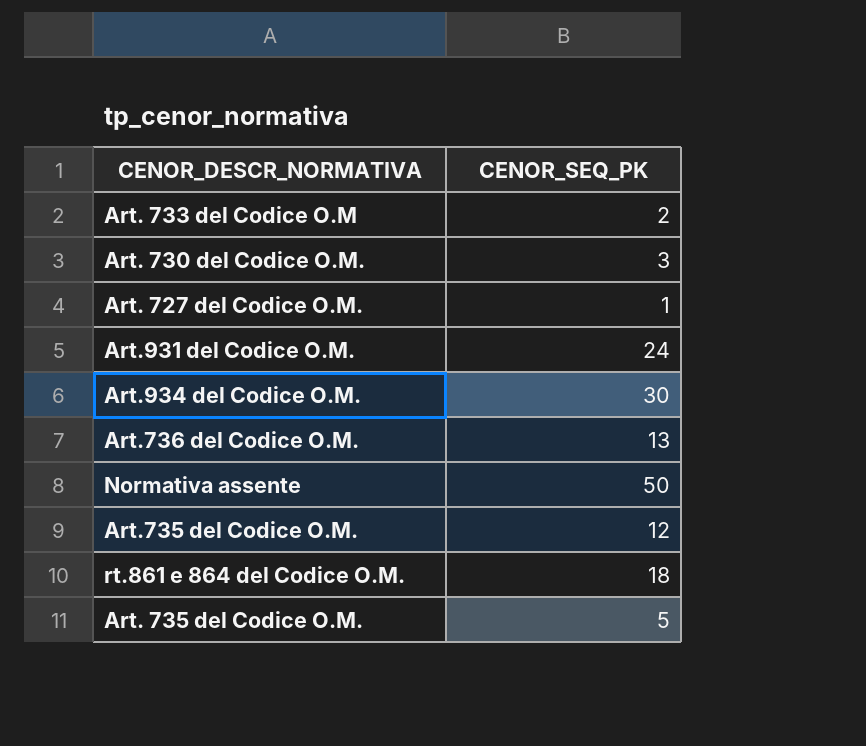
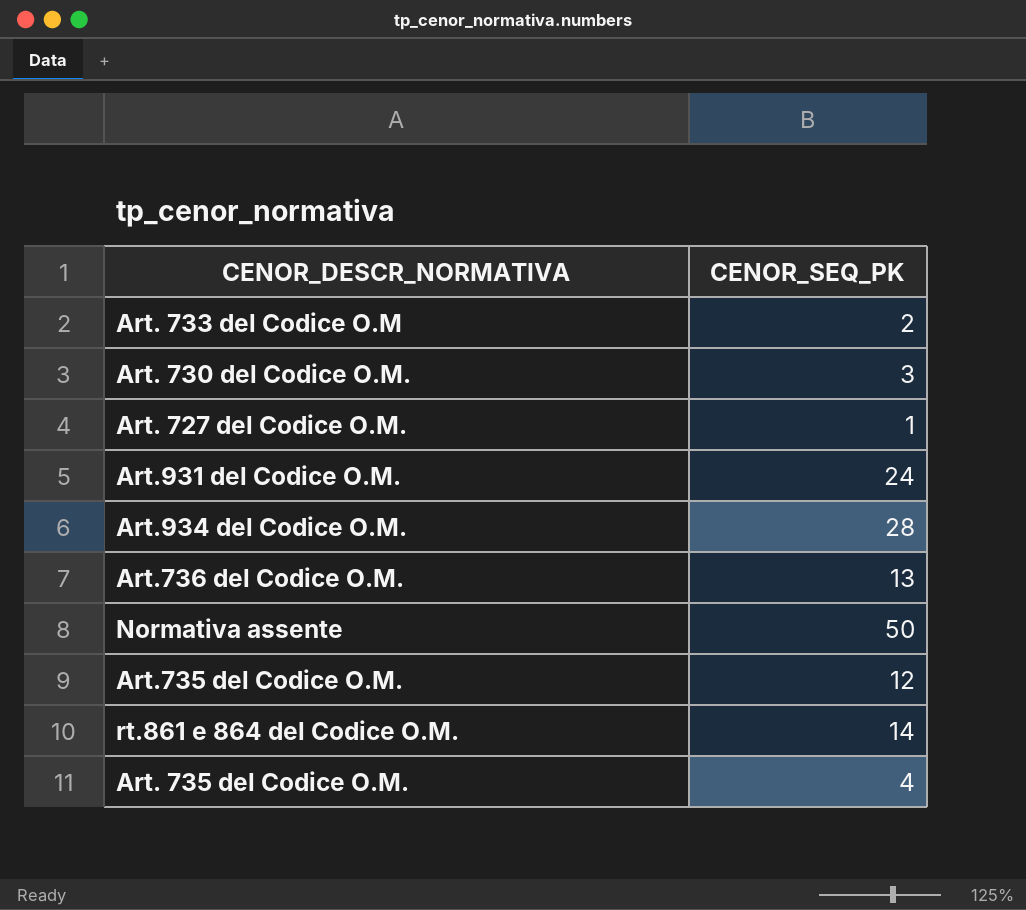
Art.934 del Codice O.M. | CENOR_SEQ_PK: 30 -> 28
rt.861 e 864 del Codice O.M. | CENOR_SEQ_PK: 18 -> 14
Art. 735 del Codice O.M. | CENOR_SEQ_PK: 5 -> 4

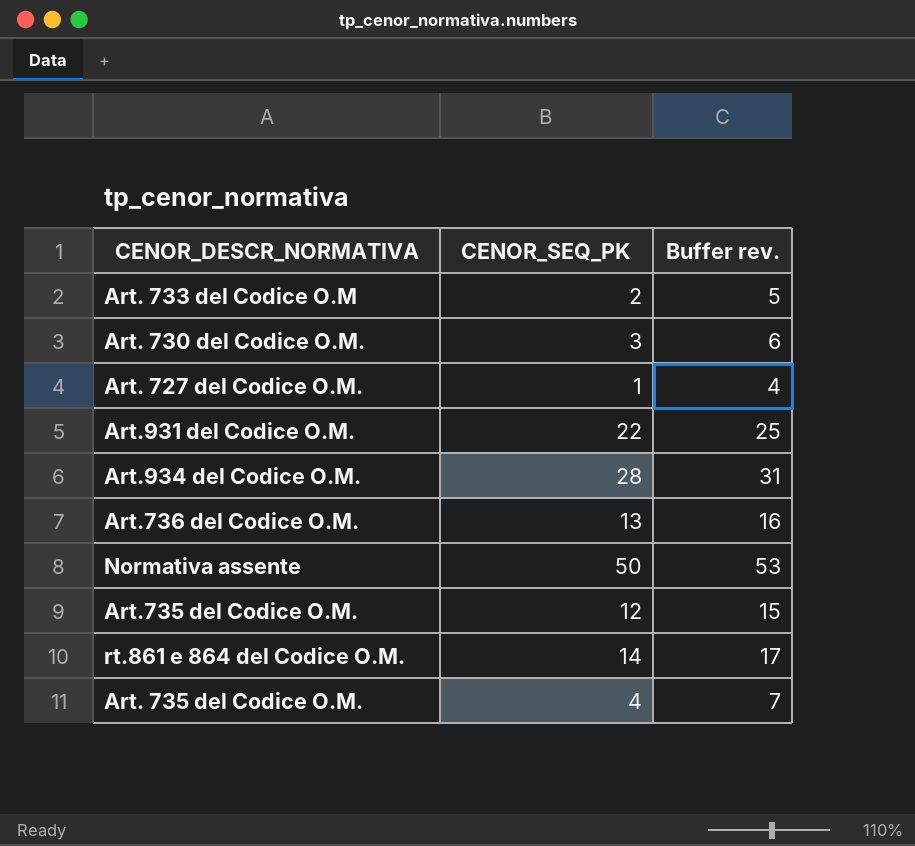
column Buffer rev. | formula: none -> [CENOR_SEQ_PK] + 3
Art.931 del Codice O.M. | CENOR_SEQ_PK: 24 -> 22

